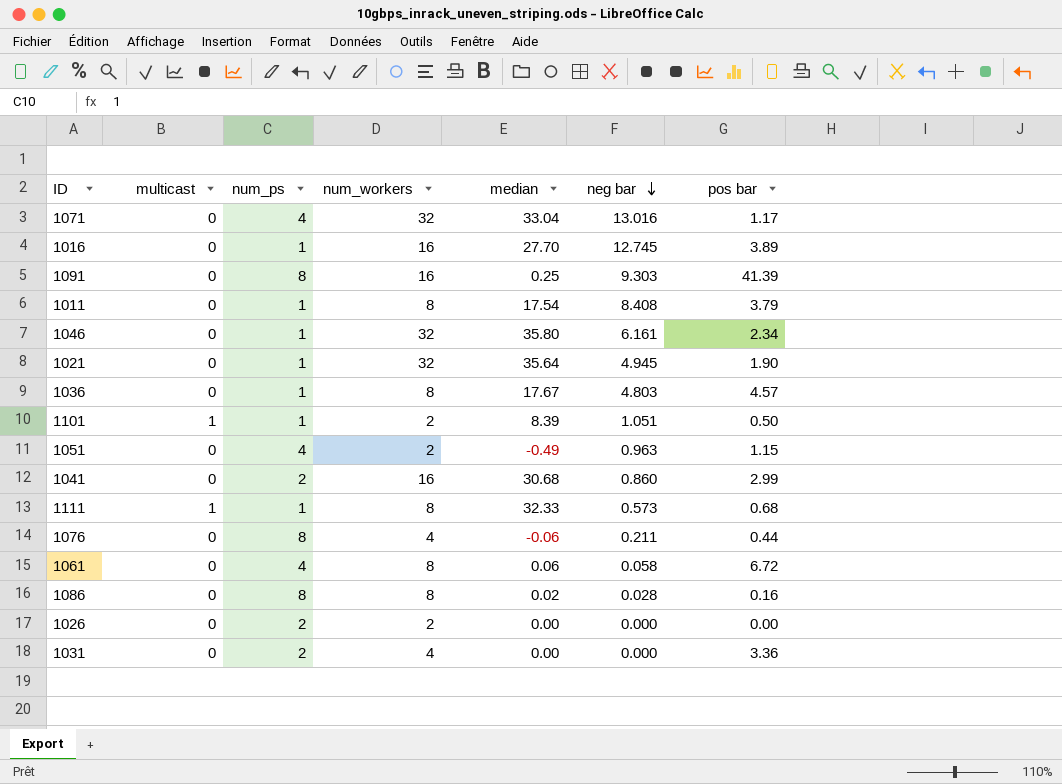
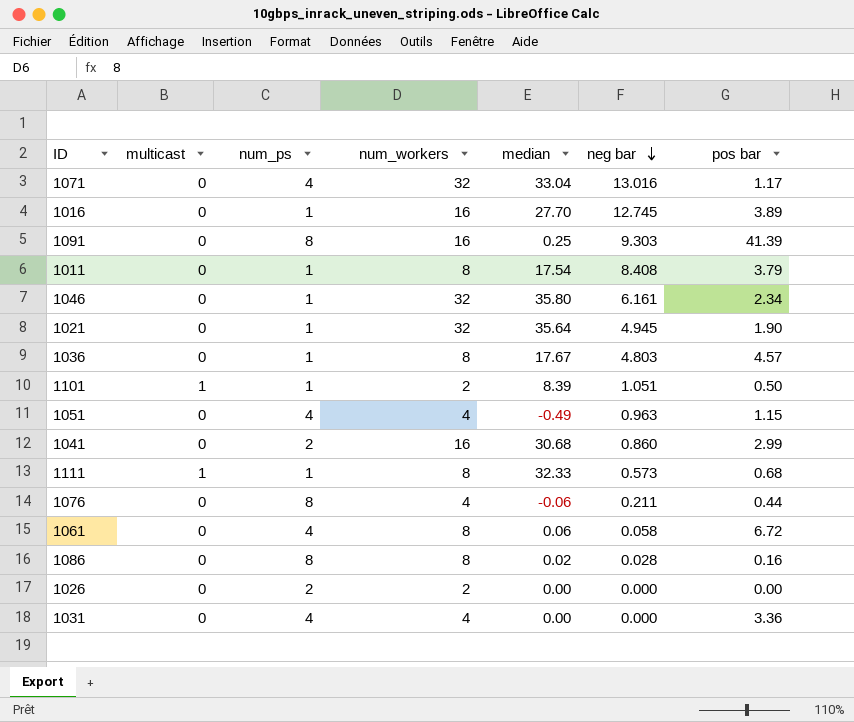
1051 | num_workers: 2 -> 4
1031 | num_ps: 2 -> 4

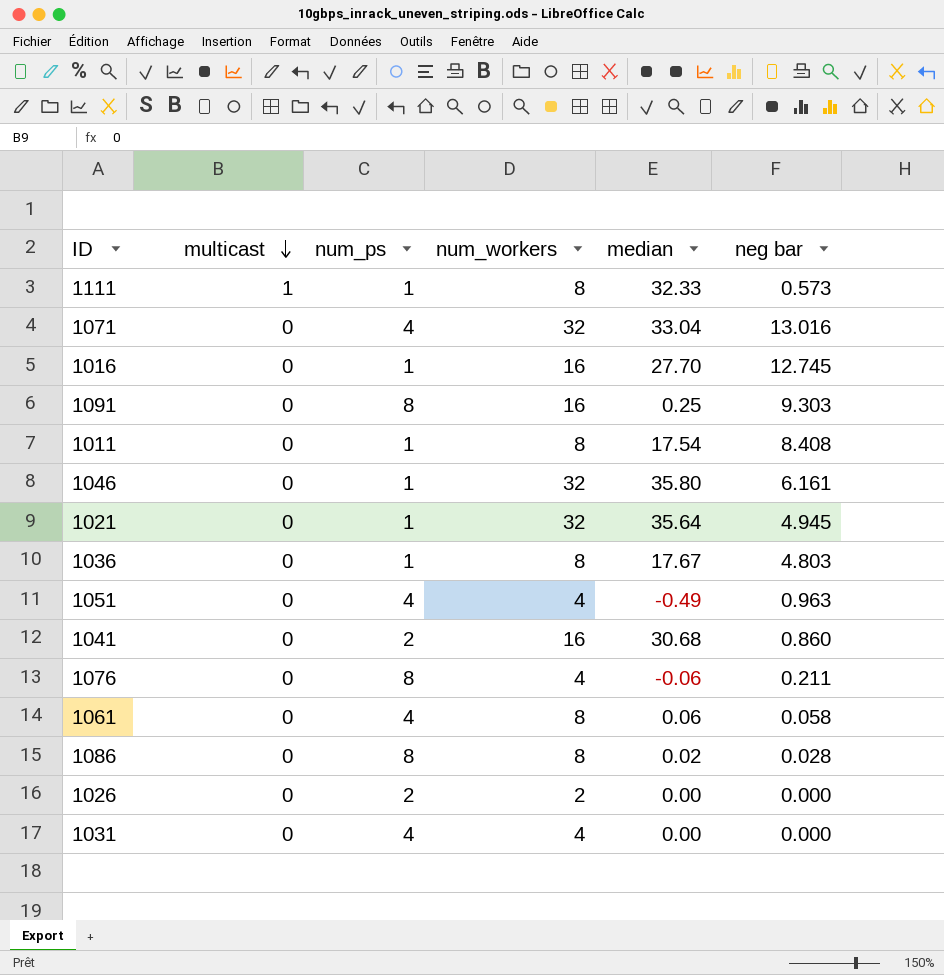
row order: neg bar descending -> multicast descending
column pos bar | position: 7 -> none
row 1101: 1 | 1 | 2 | 8.39 | 1.051 | 0.50 -> none

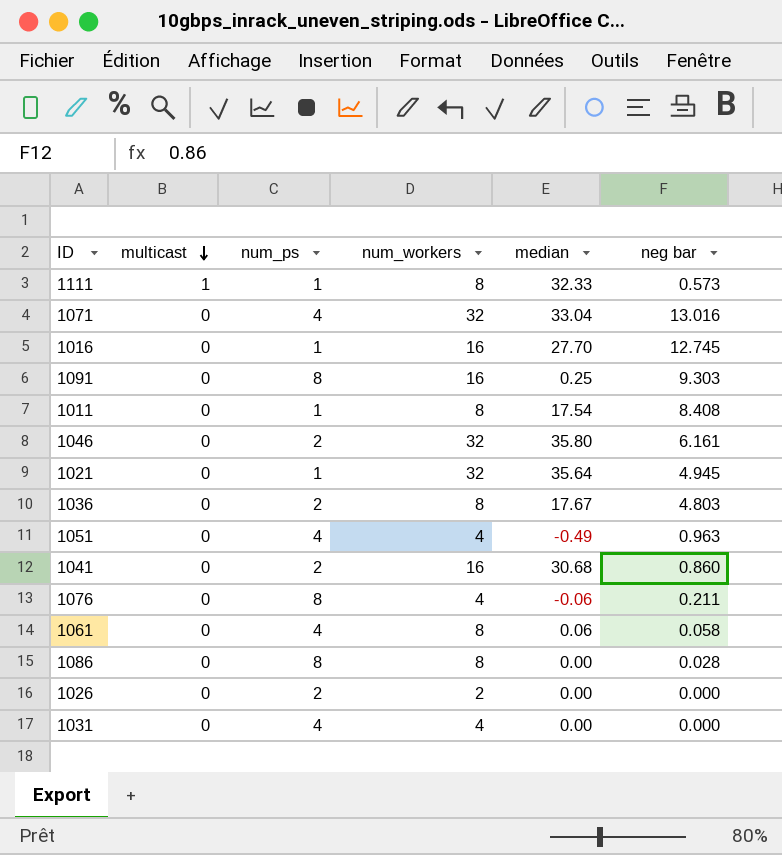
1046 | num_ps: 1 -> 2
1036 | num_ps: 1 -> 2
1086 | median: 0.02 -> 0.00

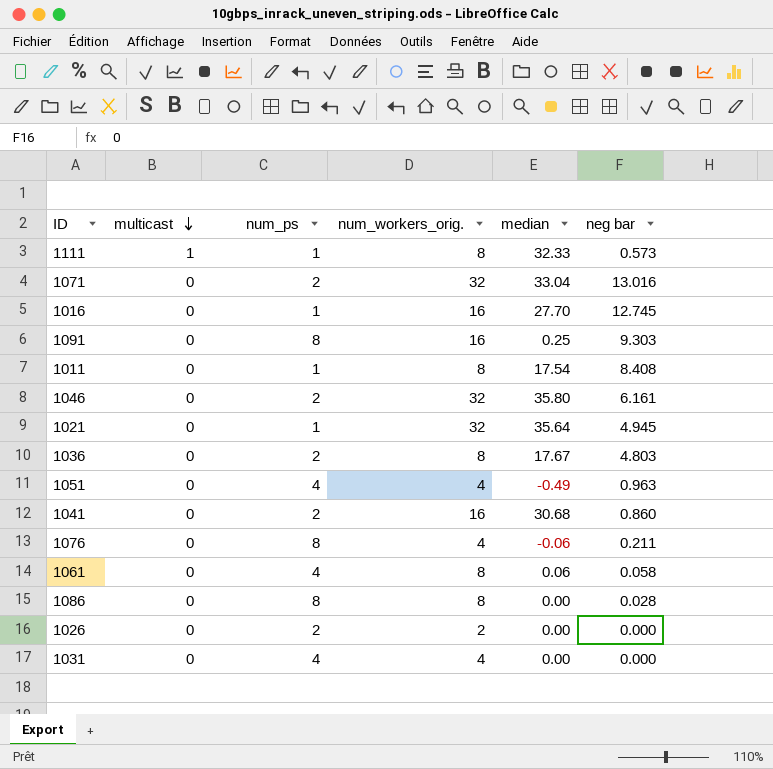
column name: num_workers -> num_workers_orig.
1071 | num_ps: 4 -> 2

